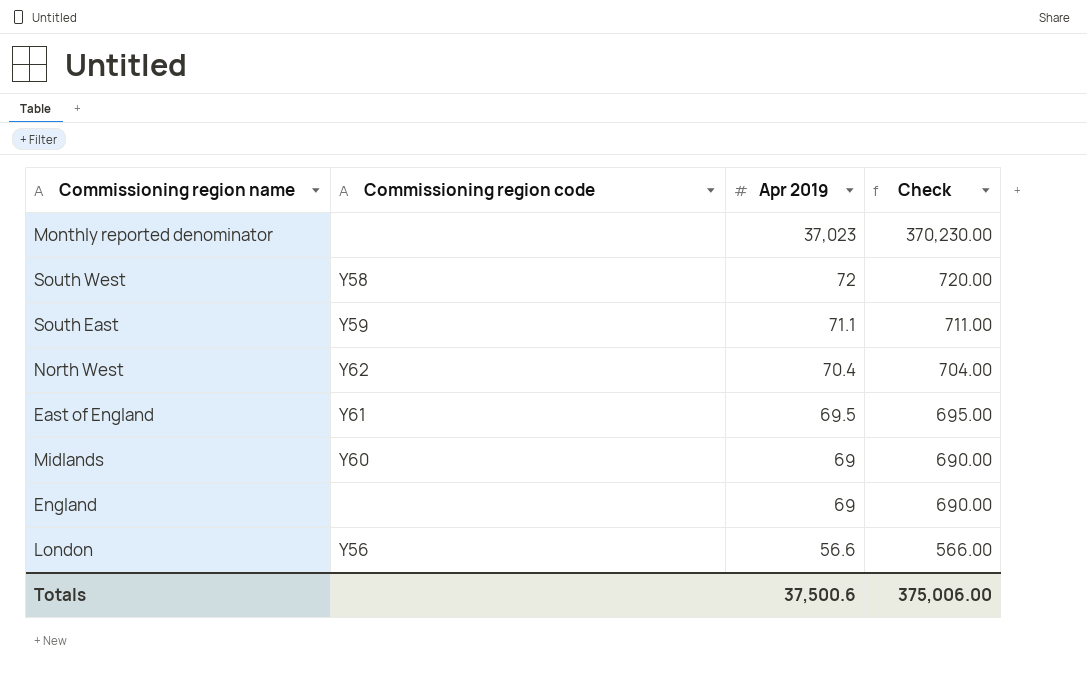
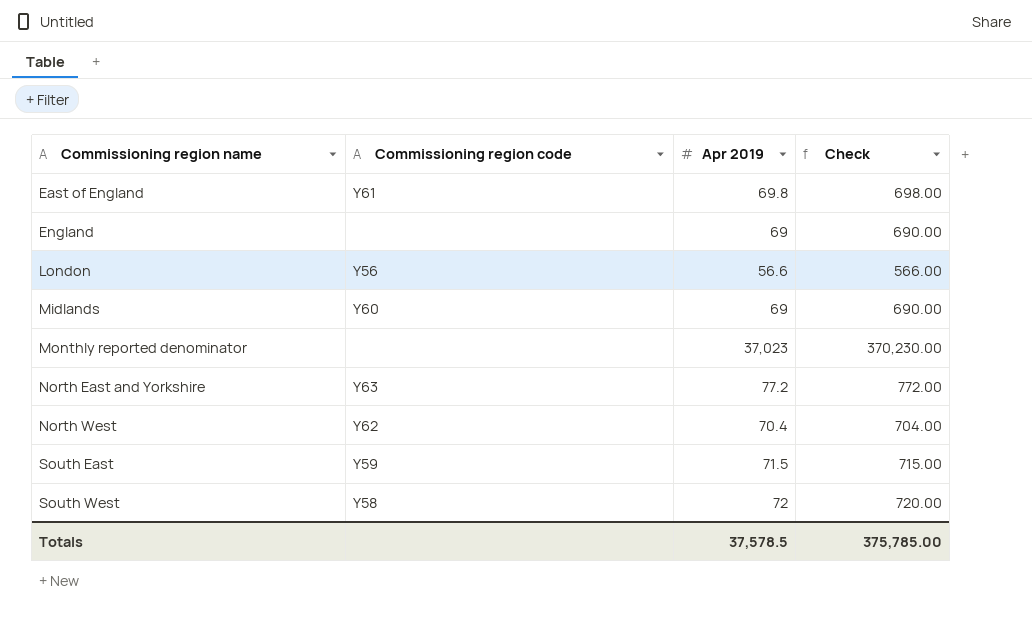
row order: Apr 2019 descending -> Commissioning region name ascending
East of England | Apr 2019: 69.5 -> 69.8
East of England | Check: 695.00 -> 698.00
row North East and Yorkshire: none -> Y63 | 77.2 | 772.00
South East | Apr 2019: 71.1 -> 71.5
South East | Check: 711.00 -> 715.00
Totals | Apr 2019: 37,500.6 -> 37,578.5
Totals | Check: 375,006.00 -> 375,785.00

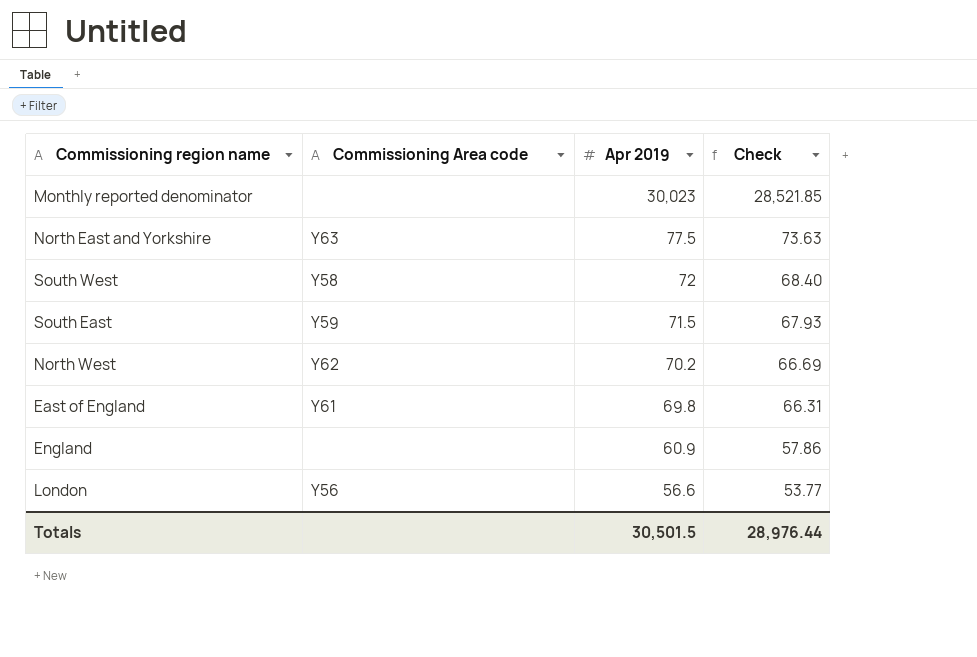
row order: Commissioning region name ascending -> Apr 2019 descending
column name: Commissioning region code -> Commissioning Area code
column Check | formula: [Apr 2019] * 10 -> [Apr 2019] * 0.95
row Midlands: Y60 | 69 | 690.00 -> none
Monthly reported denominator | Apr 2019: 37,023 -> 30,023
North East and Yorkshire | Apr 2019: 77.2 -> 77.5
North West | Apr 2019: 70.4 -> 70.2
England | Apr 2019: 69 -> 60.9
Totals | Apr 2019: 37,578.5 -> 30,501.5
Totals | Check: 375,785.00 -> 28,976.44

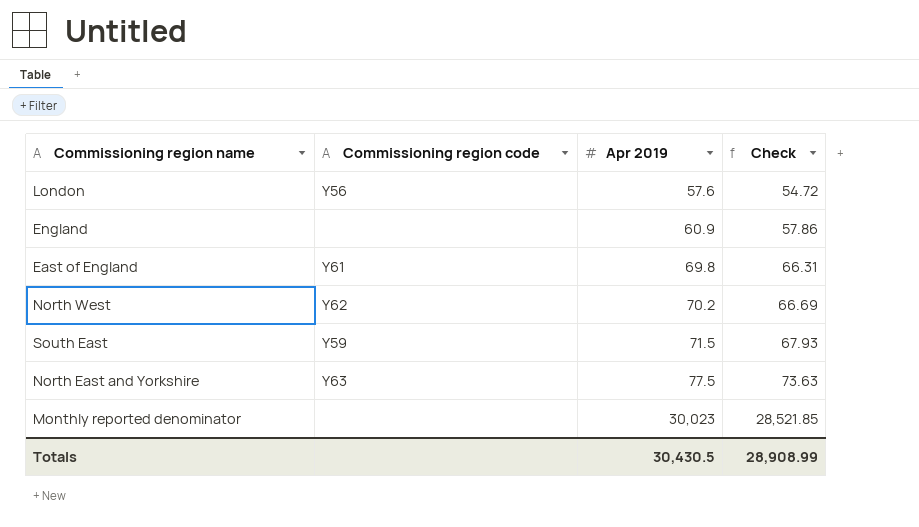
row order: Apr 2019 descending -> Apr 2019 ascending
column name: Commissioning Area code -> Commissioning region code
row South West: Y58 | 72 | 68.40 -> none
London | Apr 2019: 56.6 -> 57.6
London | Check: 53.77 -> 54.72
Totals | Apr 2019: 30,501.5 -> 30,430.5
Totals | Check: 28,976.44 -> 28,908.99

